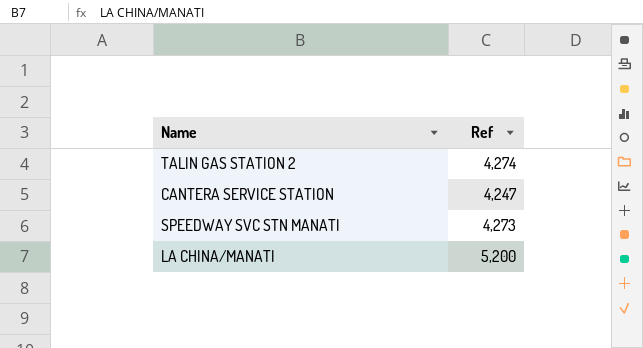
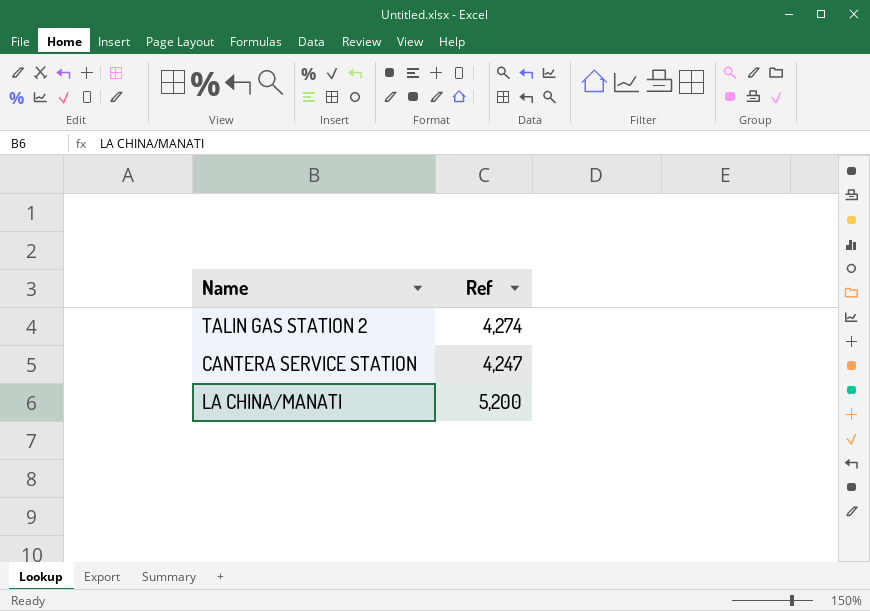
row SPEEDWAY SVC STN MANATI: 4,273 -> none

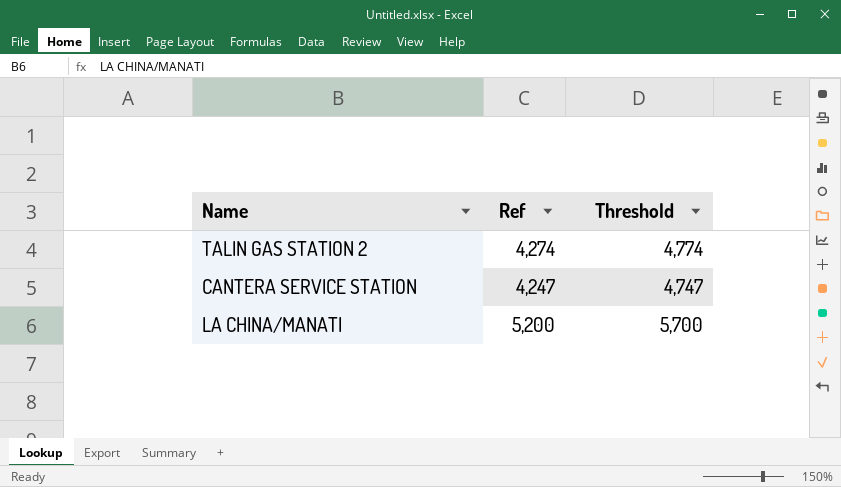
column Threshold | formula: none -> [Ref] + 500

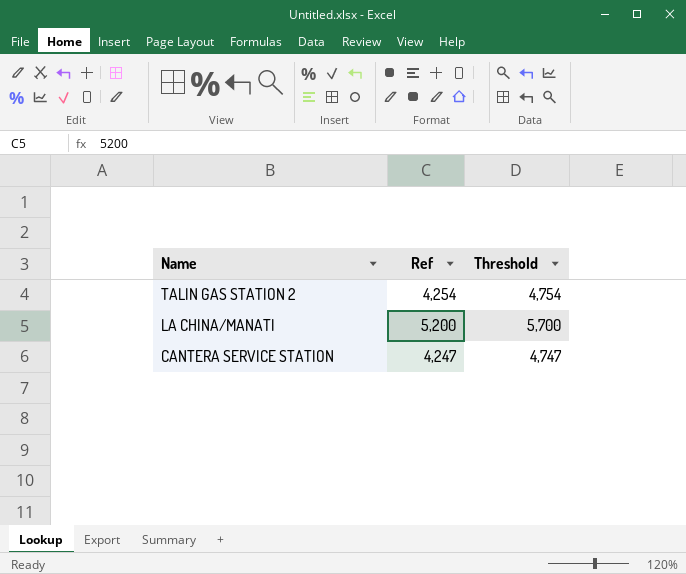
row order: none -> Name descending
TALIN GAS STATION 2 | Ref: 4,274 -> 4,254
TALIN GAS STATION 2 | Threshold: 4,774 -> 4,754

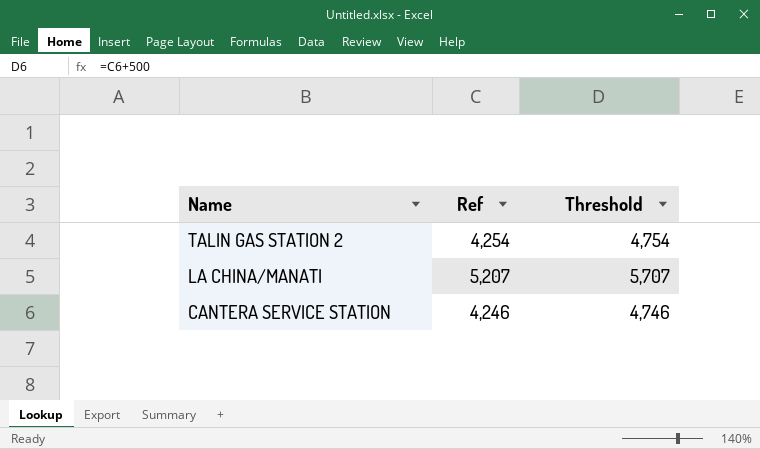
LA CHINA/MANATI | Ref: 5,200 -> 5,207
LA CHINA/MANATI | Threshold: 5,700 -> 5,707
CANTERA SERVICE STATION | Ref: 4,247 -> 4,246
CANTERA SERVICE STATION | Threshold: 4,747 -> 4,746

